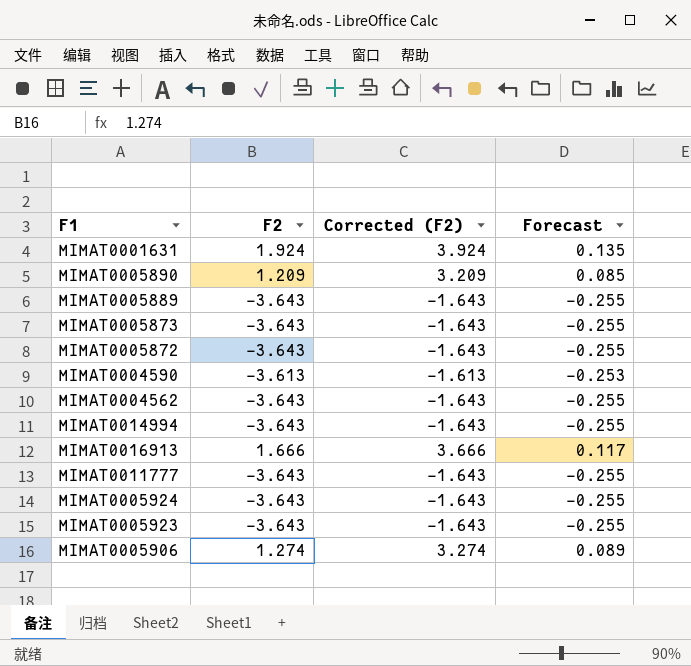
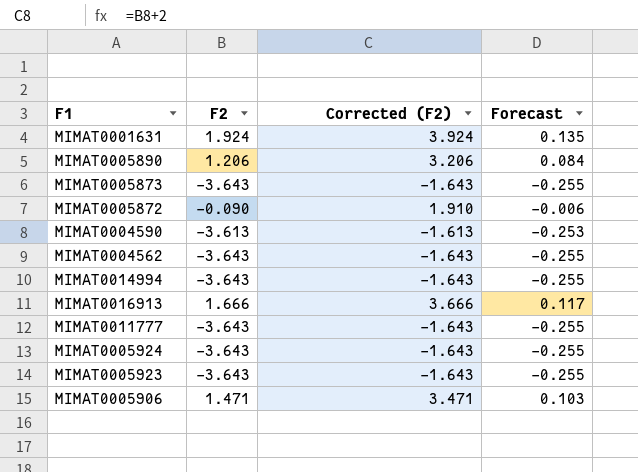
row MIMAT0005889: -3.643 | -1.643 | -0.255 -> none
MIMAT0005890 | F2: 1.209 -> 1.206
MIMAT0005890 | Corrected (F2): 3.209 -> 3.206
MIMAT0005890 | Forecast: 0.085 -> 0.084
MIMAT0005872 | F2: -3.643 -> -0.090
MIMAT0005872 | Corrected (F2): -1.643 -> 1.910
MIMAT0005872 | Forecast: -0.255 -> -0.006
MIMAT0005906 | F2: 1.274 -> 1.471
MIMAT0005906 | Corrected (F2): 3.274 -> 3.471
MIMAT0005906 | Forecast: 0.089 -> 0.103

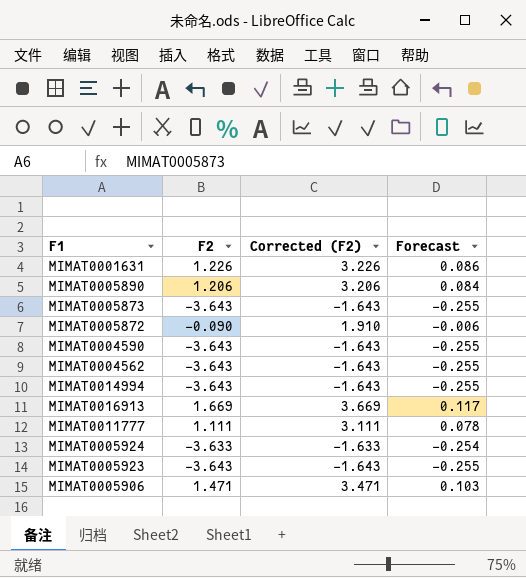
MIMAT0001631 | F2: 1.924 -> 1.226
MIMAT0001631 | Corrected (F2): 3.924 -> 3.226
MIMAT0001631 | Forecast: 0.135 -> 0.086
MIMAT0004590 | F2: -3.613 -> -3.643
MIMAT0004590 | Corrected (F2): -1.613 -> -1.643
MIMAT0004590 | Forecast: -0.253 -> -0.255
MIMAT0016913 | F2: 1.666 -> 1.669
MIMAT0016913 | Corrected (F2): 3.666 -> 3.669
MIMAT0011777 | F2: -3.643 -> 1.111
MIMAT0011777 | Corrected (F2): -1.643 -> 3.111
MIMAT0011777 | Forecast: -0.255 -> 0.078
MIMAT0005924 | F2: -3.643 -> -3.633
MIMAT0005924 | Corrected (F2): -1.643 -> -1.633
MIMAT0005924 | Forecast: -0.255 -> -0.254

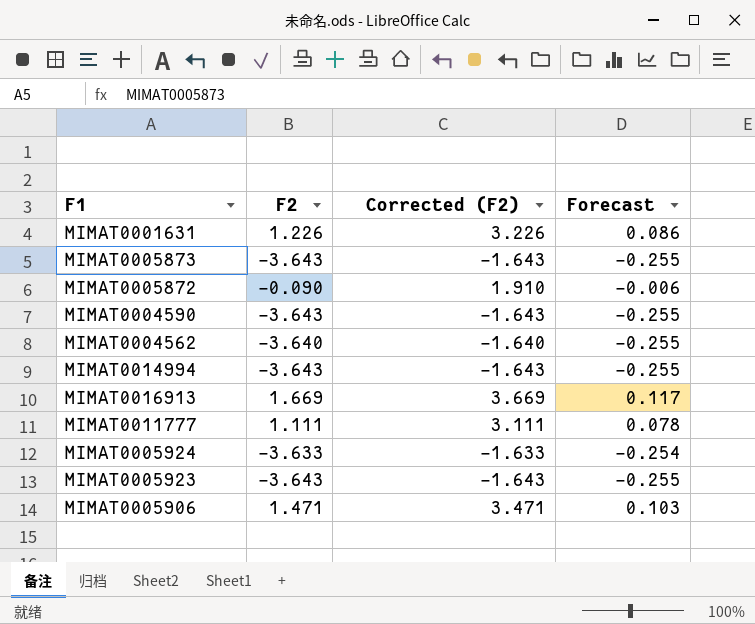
row MIMAT0005890: 1.206 | 3.206 | 0.084 -> none
MIMAT0004562 | F2: -3.643 -> -3.640
MIMAT0004562 | Corrected (F2): -1.643 -> -1.640

